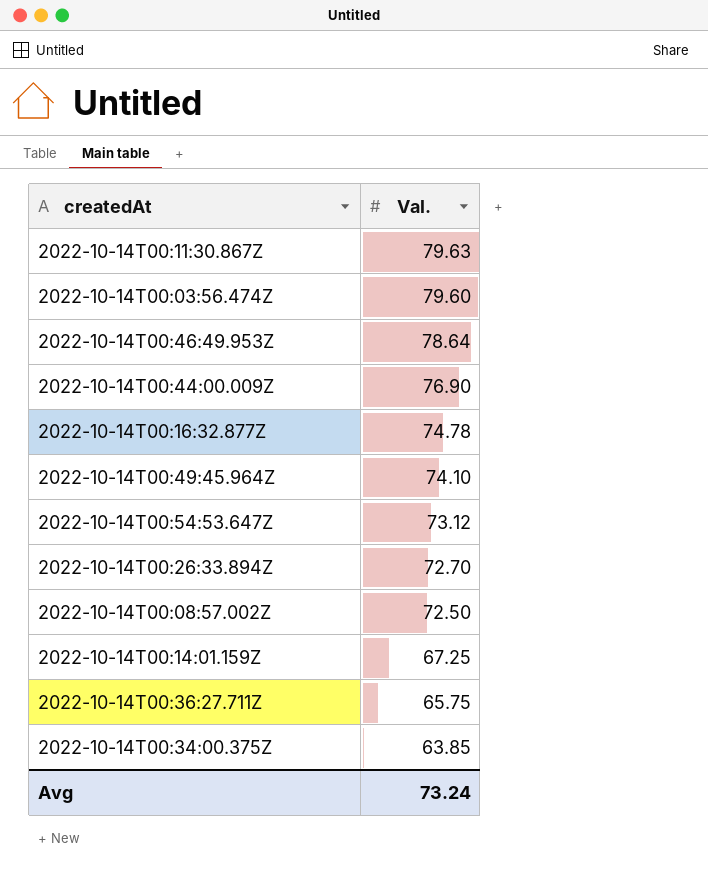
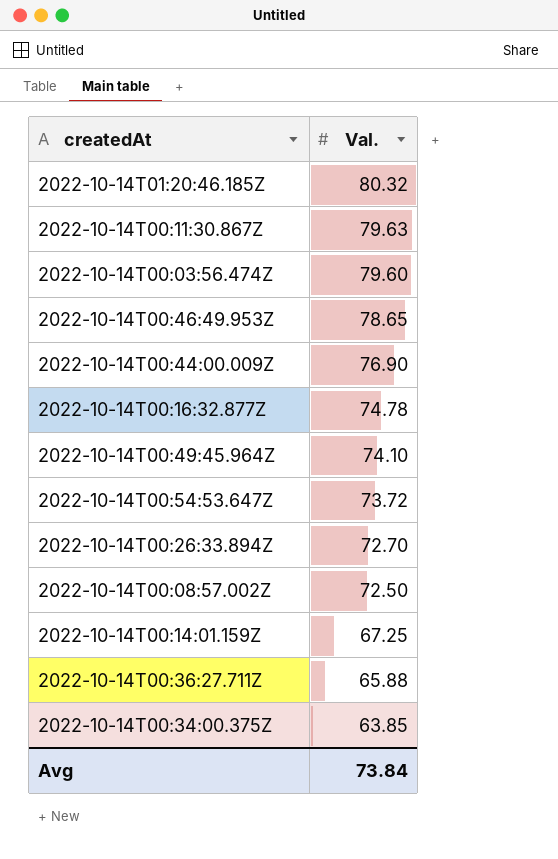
row 2022-10-14T01:20:46.185Z: none -> 80.32
2022-10-14T00:46:49.953Z | Val.: 78.64 -> 78.65
2022-10-14T00:54:53.647Z | Val.: 73.12 -> 73.72
2022-10-14T00:36:27.711Z | Val.: 65.75 -> 65.88
Avg | Val.: 73.24 -> 73.84

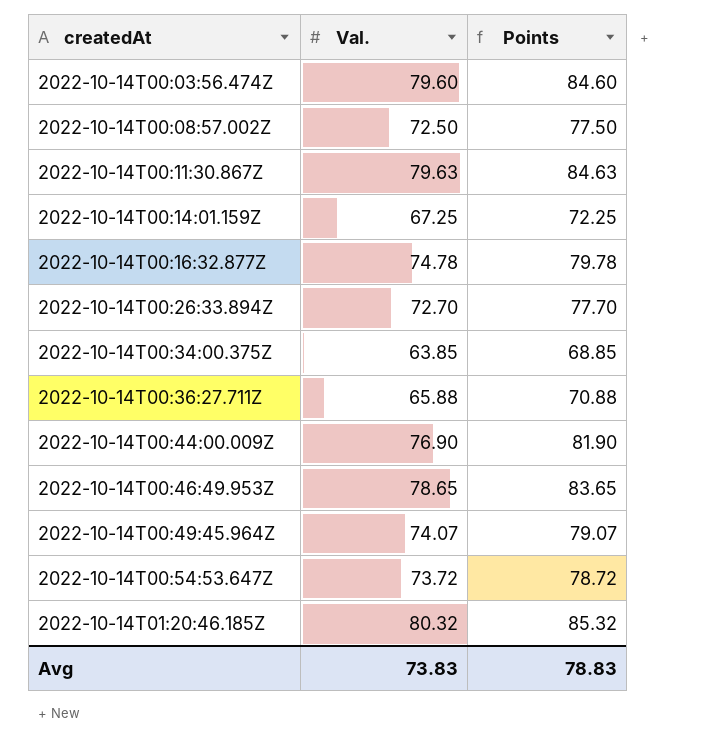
row order: Val. descending -> createdAt ascending
column Points | formula: none -> [Val.] + 5
2022-10-14T00:49:45.964Z | Val.: 74.10 -> 74.07
Avg | Val.: 73.84 -> 73.83

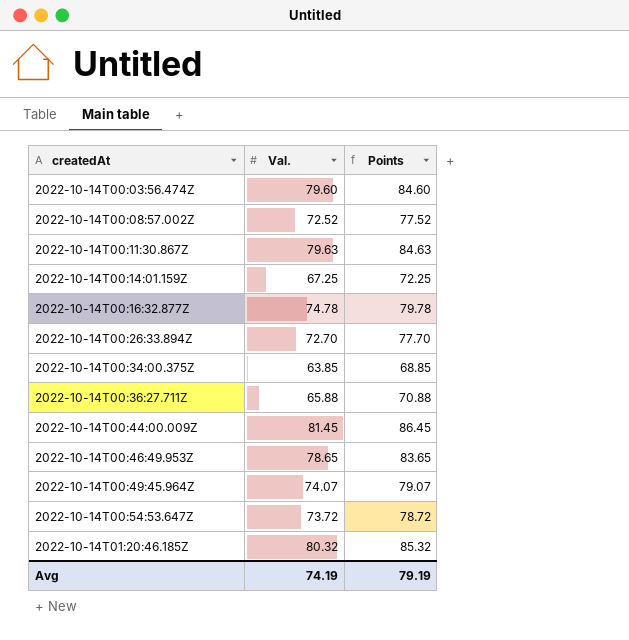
2022-10-14T00:08:57.002Z | Val.: 72.50 -> 72.52
2022-10-14T00:08:57.002Z | Points: 77.50 -> 77.52
2022-10-14T00:44:00.009Z | Val.: 76.90 -> 81.45
2022-10-14T00:44:00.009Z | Points: 81.90 -> 86.45
Avg | Val.: 73.83 -> 74.19
Avg | Points: 78.83 -> 79.19

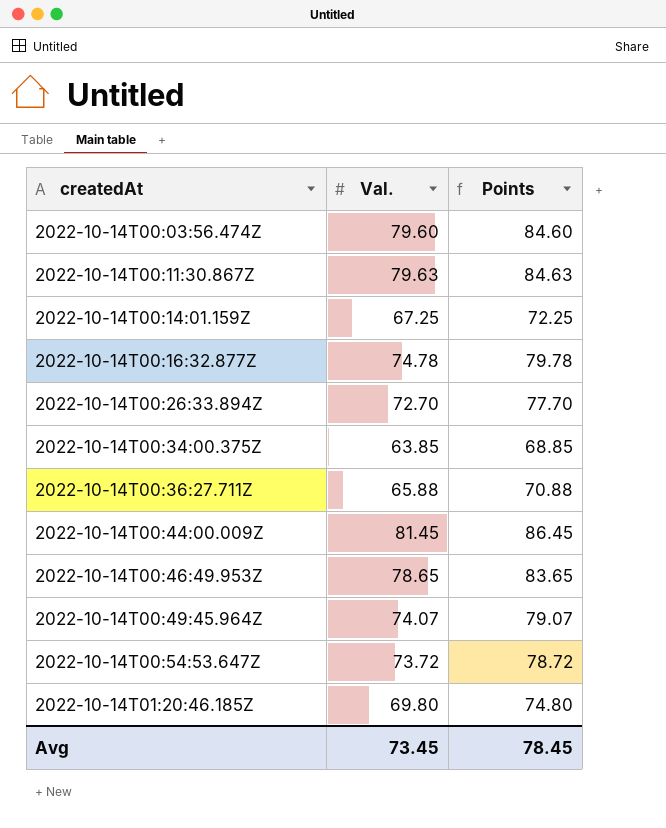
row 2022-10-14T00:08:57.002Z: 72.52 | 77.52 -> none
2022-10-14T01:20:46.185Z | Val.: 80.32 -> 69.80
2022-10-14T01:20:46.185Z | Points: 85.32 -> 74.80
Avg | Val.: 74.19 -> 73.45
Avg | Points: 79.19 -> 78.45

